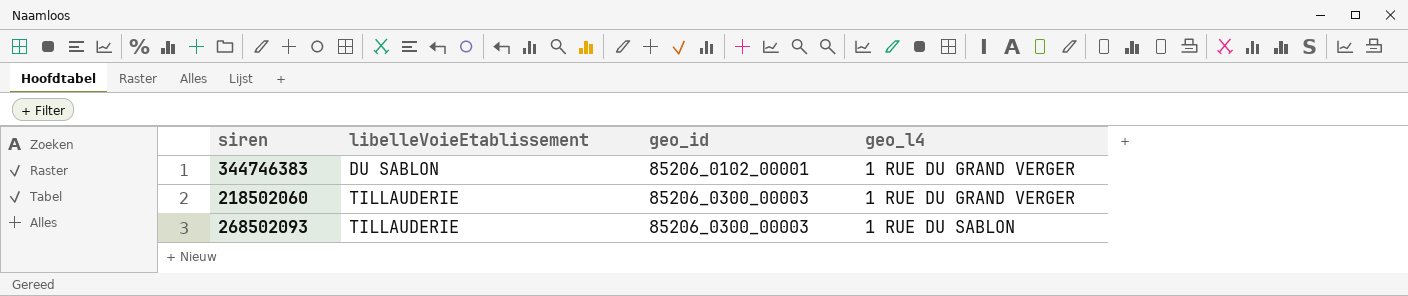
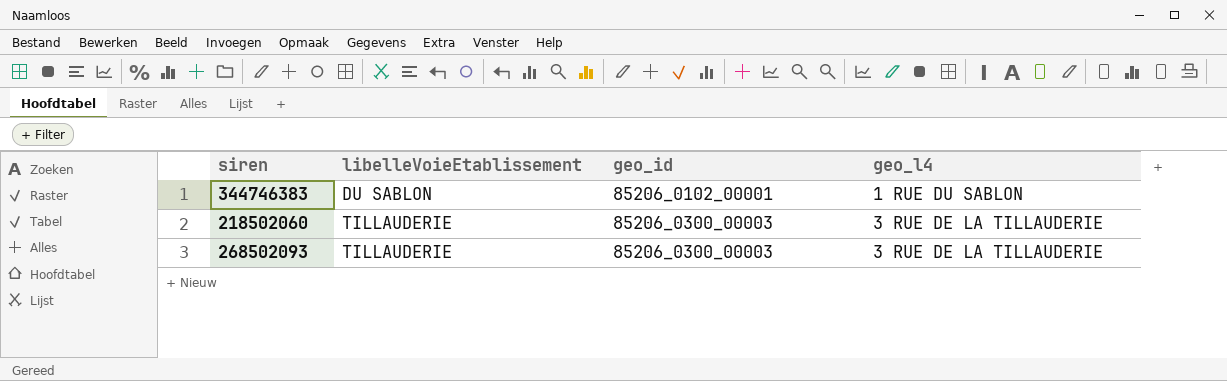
344746383 | geo_l4: 1 RUE DU GRAND VERGER -> 1 RUE DU SABLON
218502060 | geo_l4: 1 RUE DU GRAND VERGER -> 3 RUE DE LA TILLAUDERIE
268502093 | geo_l4: 1 RUE DU SABLON -> 3 RUE DE LA TILLAUDERIE

